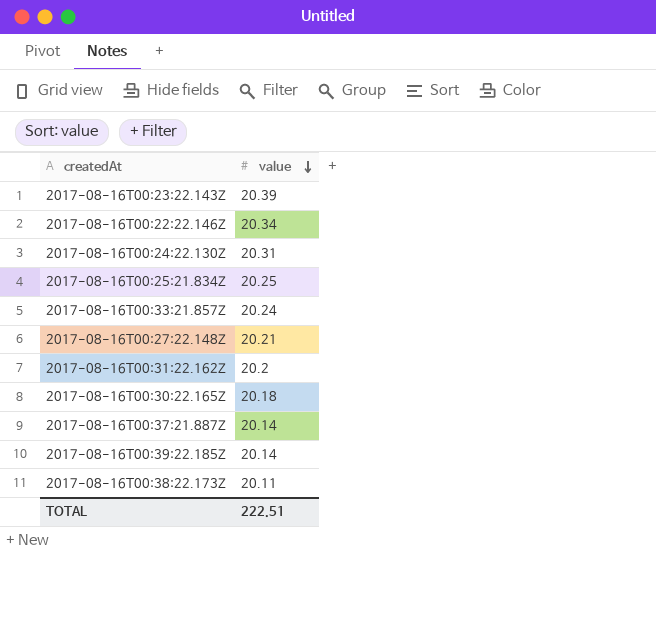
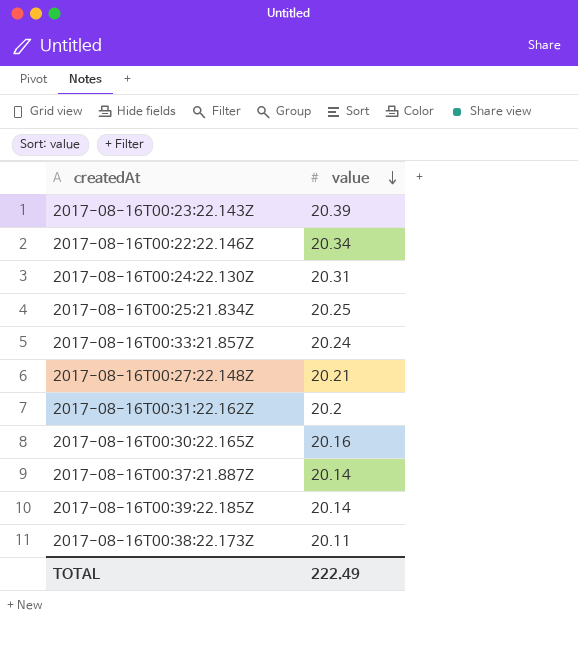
2017-08-16T00:30:22.165Z | value: 20.18 -> 20.16
TOTAL | value: 222.51 -> 222.49

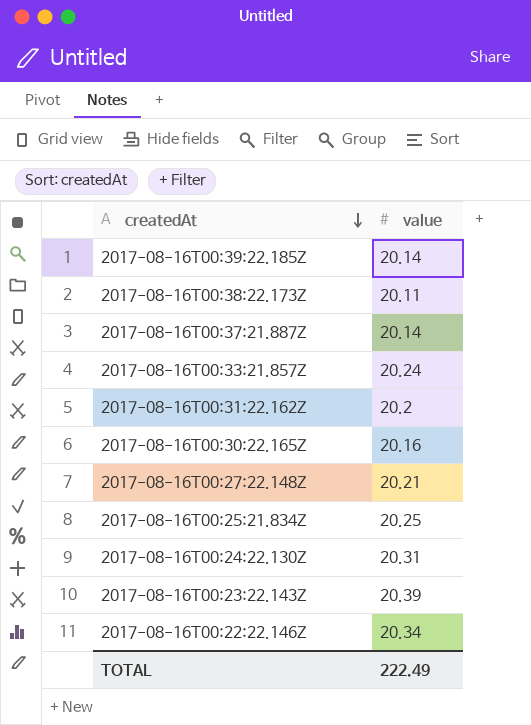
row order: value descending -> createdAt descending

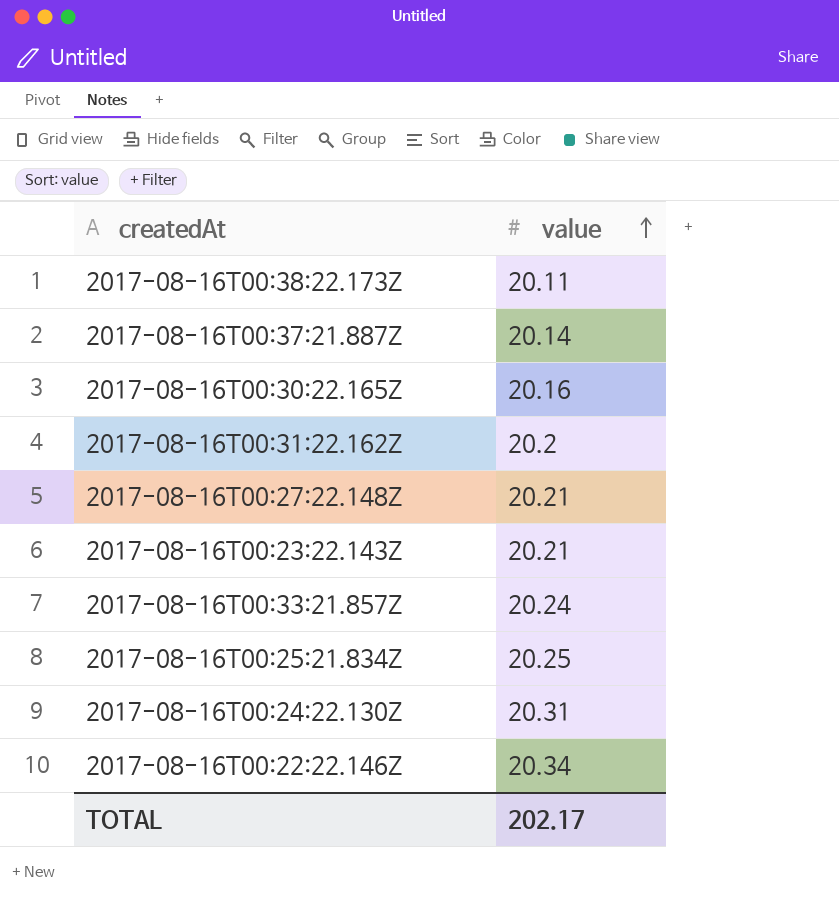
row order: createdAt descending -> value ascending
row 2017-08-16T00:39:22.185Z: 20.14 -> none
2017-08-16T00:23:22.143Z | value: 20.39 -> 20.21
TOTAL | value: 222.49 -> 202.17

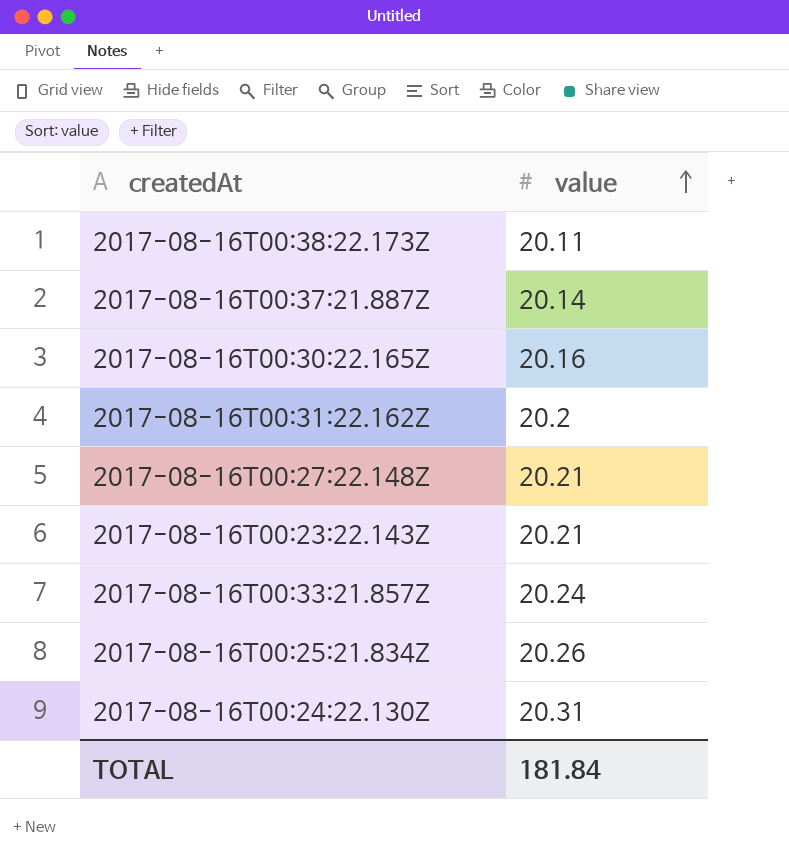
row 2017-08-16T00:22:22.146Z: 20.34 -> none
2017-08-16T00:25:21.834Z | value: 20.25 -> 20.26
TOTAL | value: 202.17 -> 181.84

